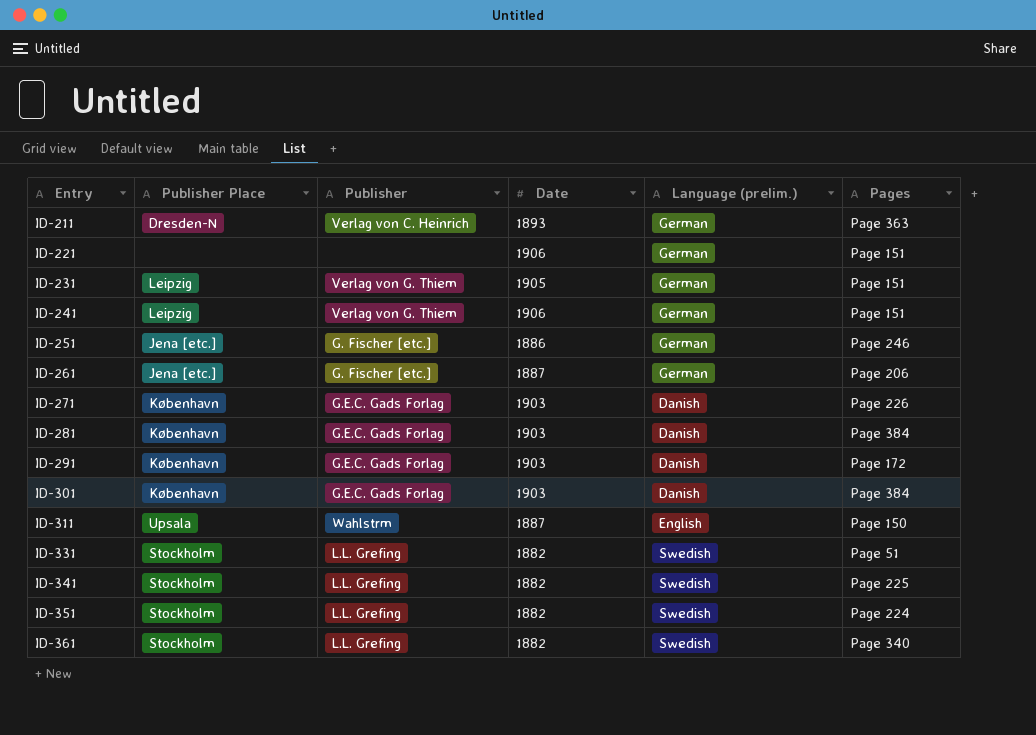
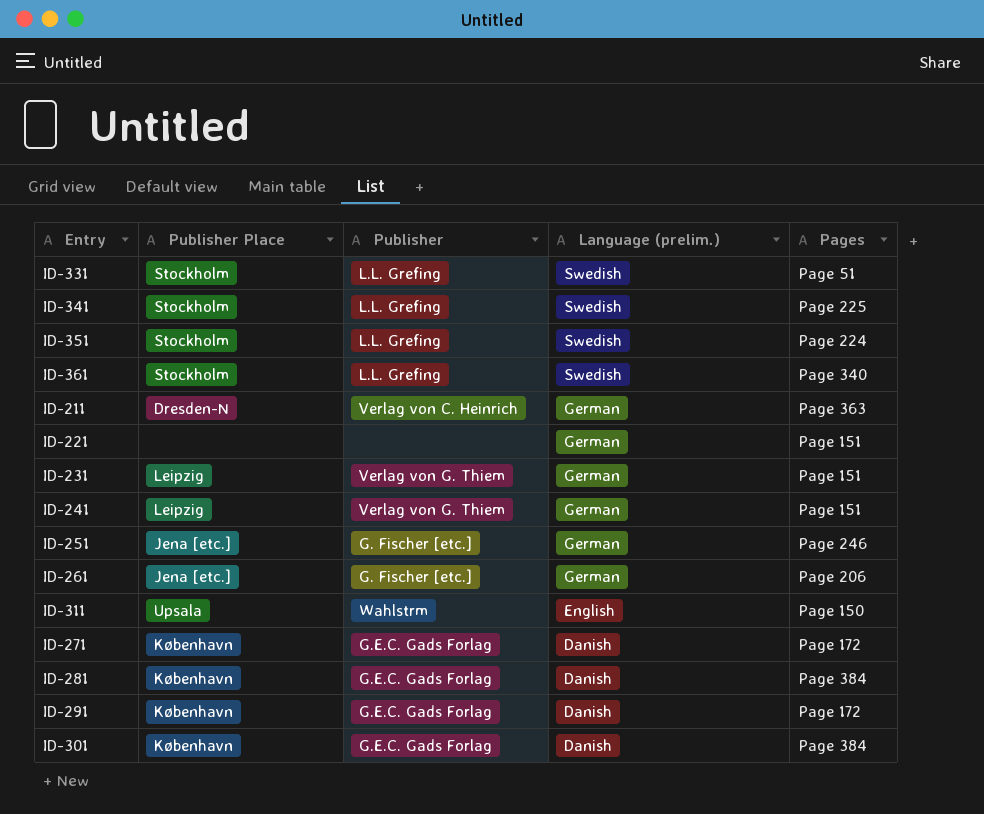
row order: Entry ascending -> Language (prelim.) descending
column Date | position: 4 -> none
ID-271 | Pages: Page 226 -> Page 172

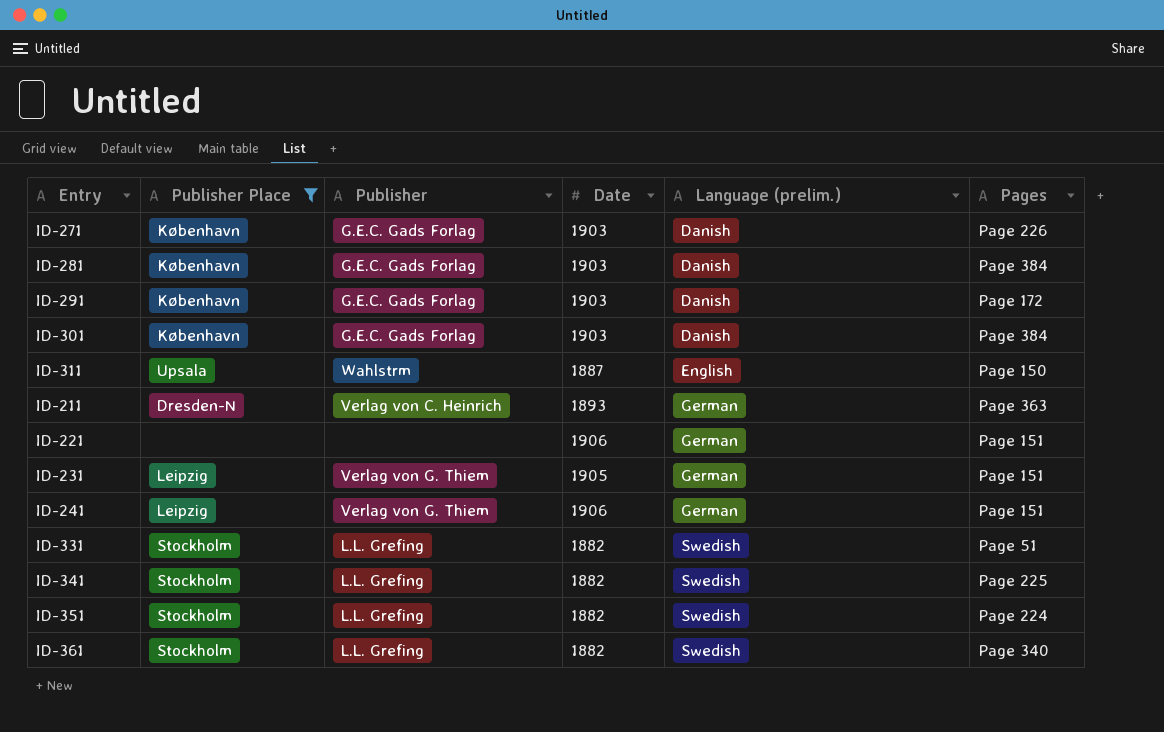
filter: none -> Publisher Place != Jena [etc.]
row order: Language (prelim.) descending -> Language (prelim.) ascending
column Date | position: none -> 4
ID-271 | Pages: Page 172 -> Page 226

